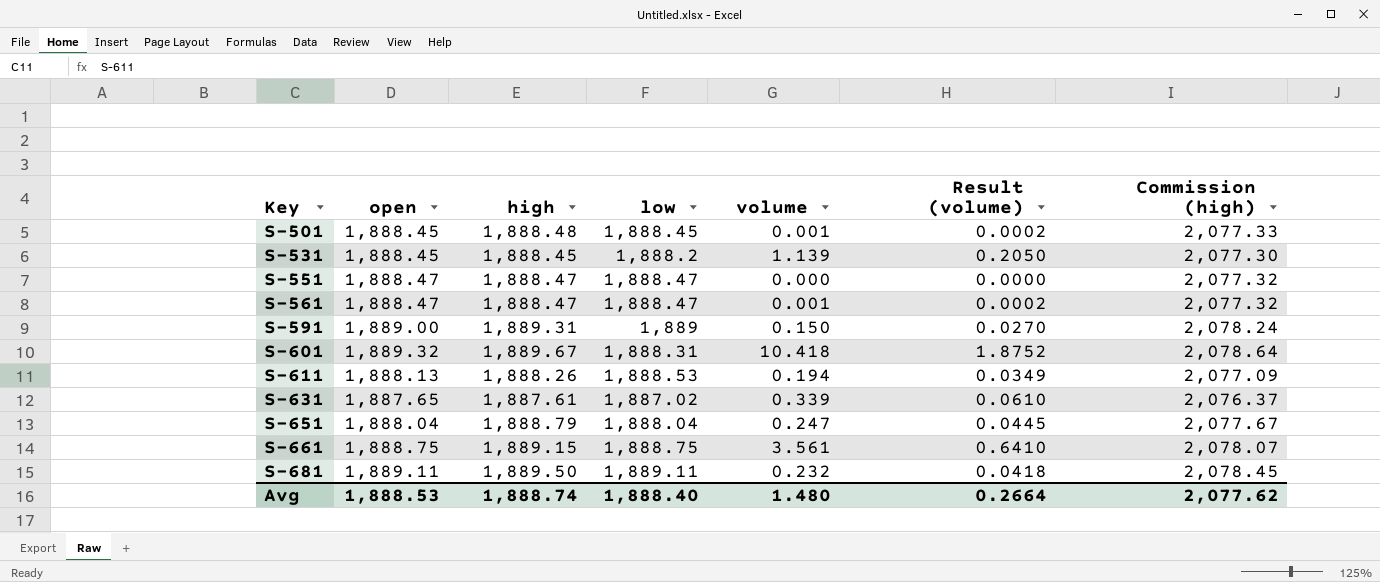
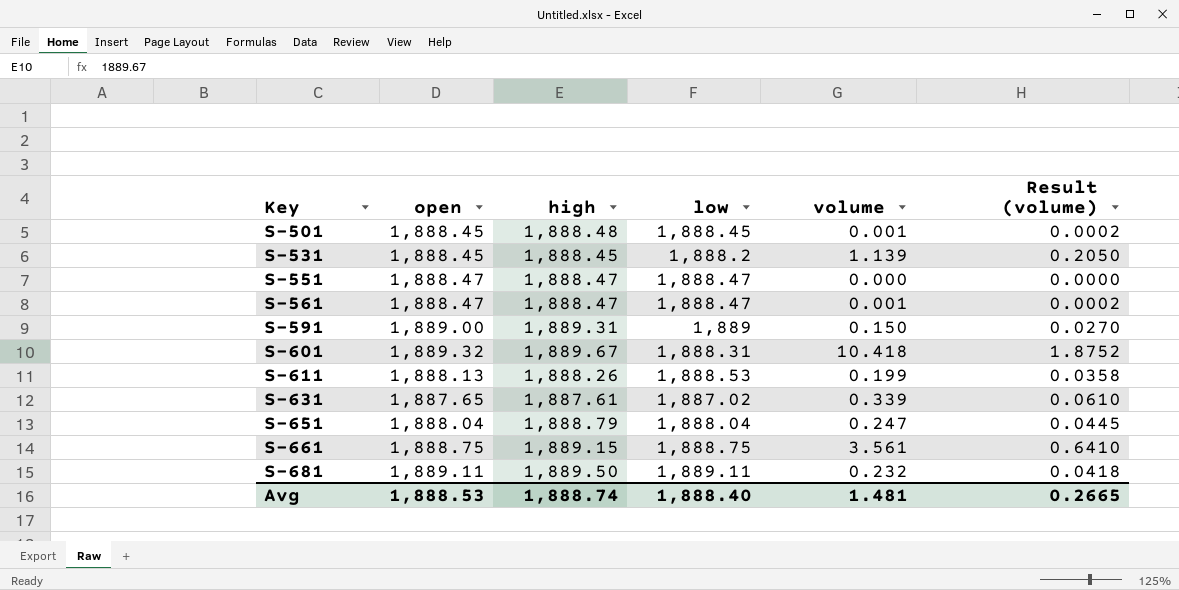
column Commission (high) | formula: [high] * 1.1 -> none
S-611 | volume: 0.194 -> 0.199
S-611 | Result (volume): 0.0349 -> 0.0358
Avg | volume: 1.480 -> 1.481
Avg | Result (volume): 0.2664 -> 0.2665

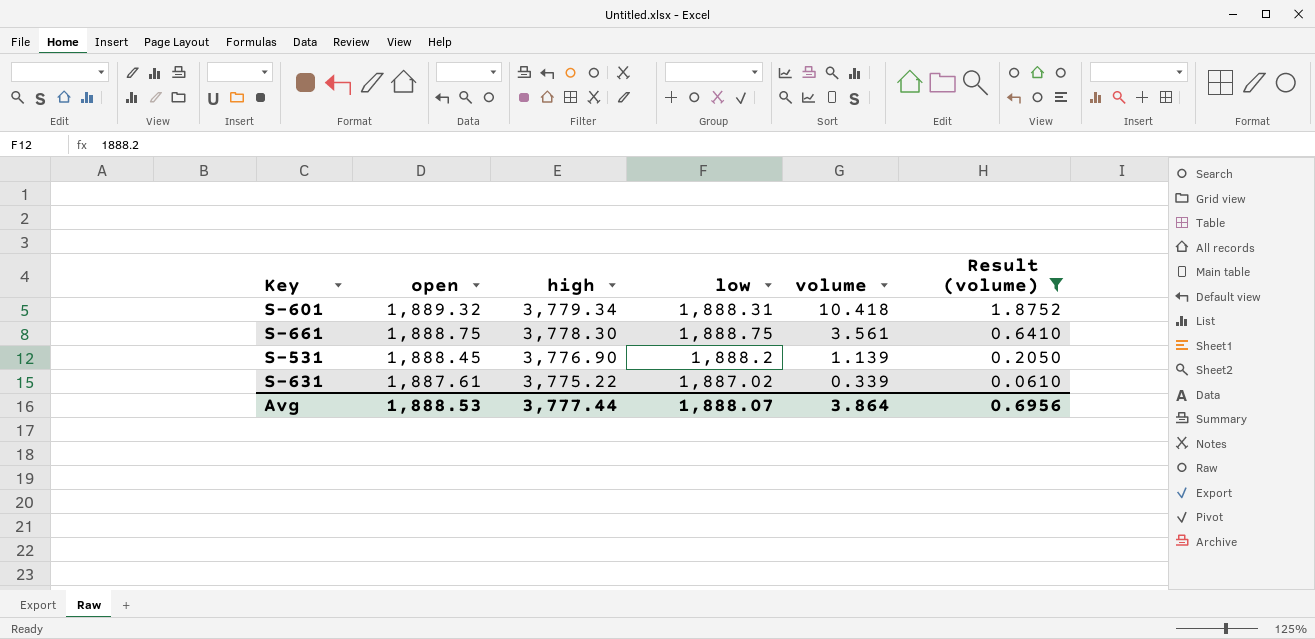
filter: none -> Result (volume) >= 0.0610
row order: Key ascending -> open descending
S-601 | high: 1,889.67 -> 3,779.34
S-661 | high: 1,889.15 -> 3,778.30
S-531 | high: 1,888.45 -> 3,776.90
S-631 | open: 1,887.65 -> 1,887.61
S-631 | high: 1,887.61 -> 3,775.22
Avg | high: 1,888.74 -> 3,777.44
Avg | low: 1,888.40 -> 1,888.07
Avg | volume: 1.481 -> 3.864
Avg | Result (volume): 0.2665 -> 0.6956

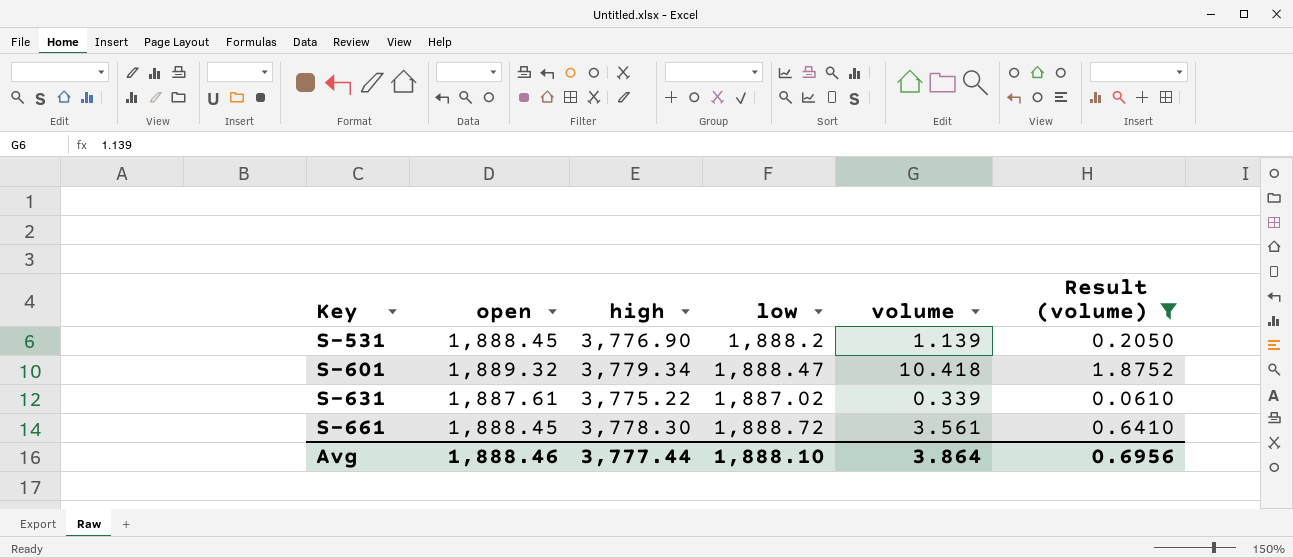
row order: open descending -> Key ascending
S-601 | low: 1,888.31 -> 1,888.47
S-661 | open: 1,888.75 -> 1,888.45
S-661 | low: 1,888.75 -> 1,888.72
Avg | open: 1,888.53 -> 1,888.46
Avg | low: 1,888.07 -> 1,888.10

